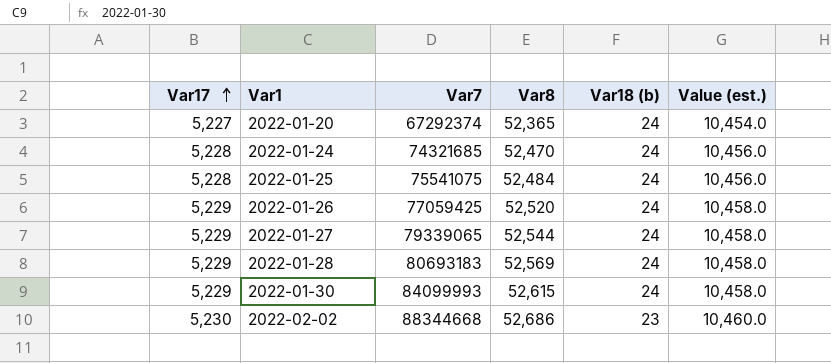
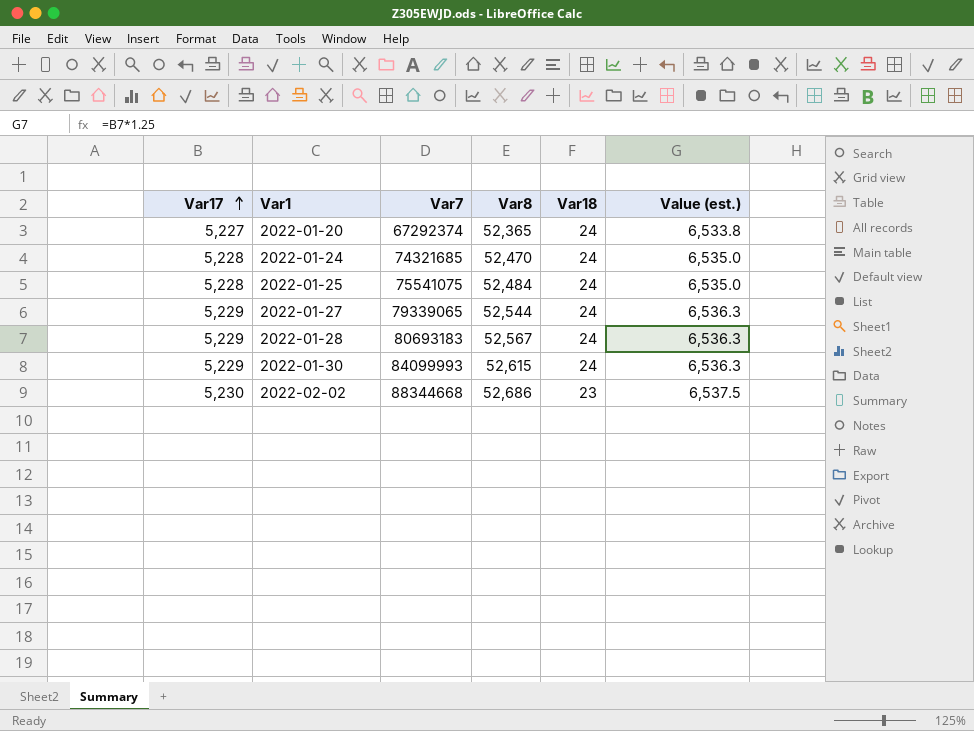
column name: Var18 (b) -> Var18
column Value (est.) | formula: [Var17] * 2 -> [Var17] * 1.25
row 2022-01-26: 5,229 | 77059425 | 52,520 | 24 | 10,458.0 -> none
2022-01-28 | Var8: 52,569 -> 52,567

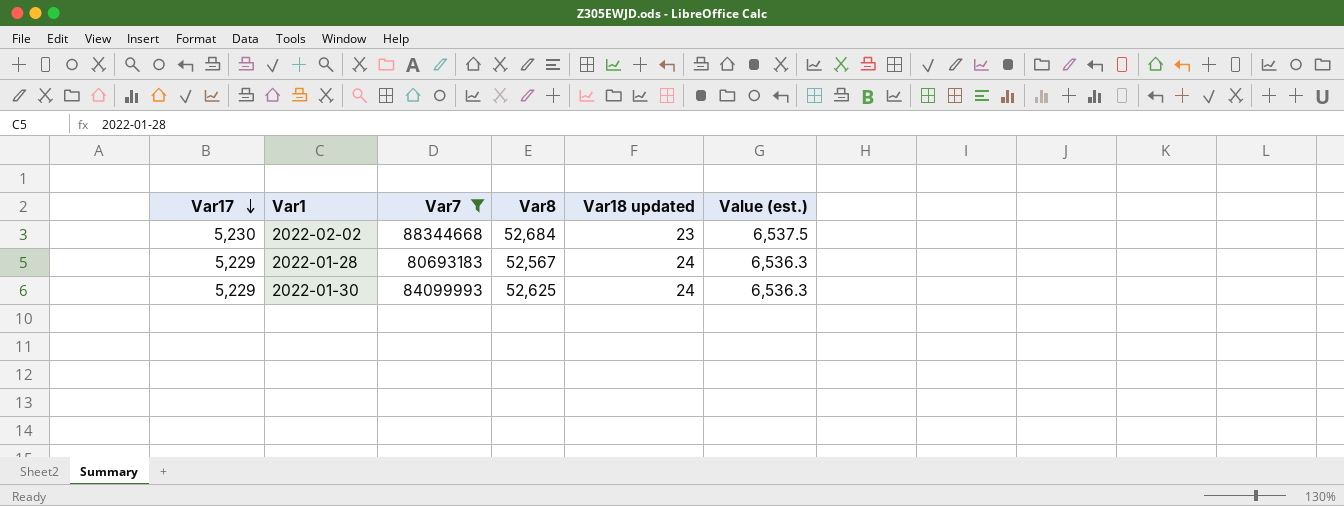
filter: none -> Var7 >= 80693183
row order: Var17 ascending -> Var17 descending
column name: Var18 -> Var18 updated
2022-02-02 | Var8: 52,686 -> 52,684
2022-01-30 | Var8: 52,615 -> 52,625

